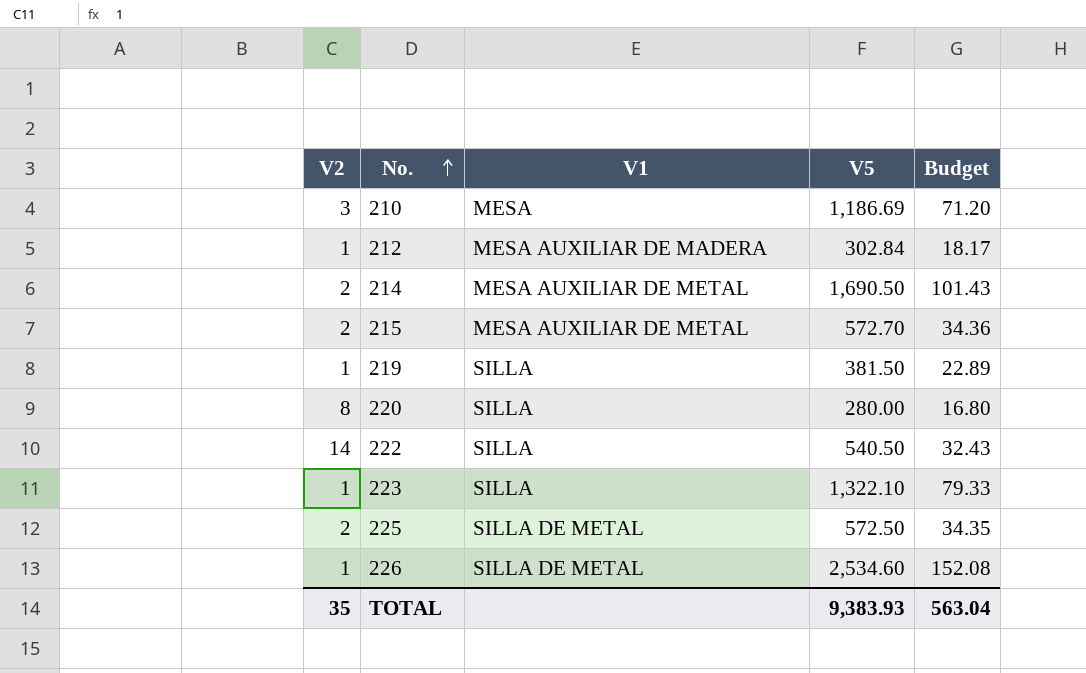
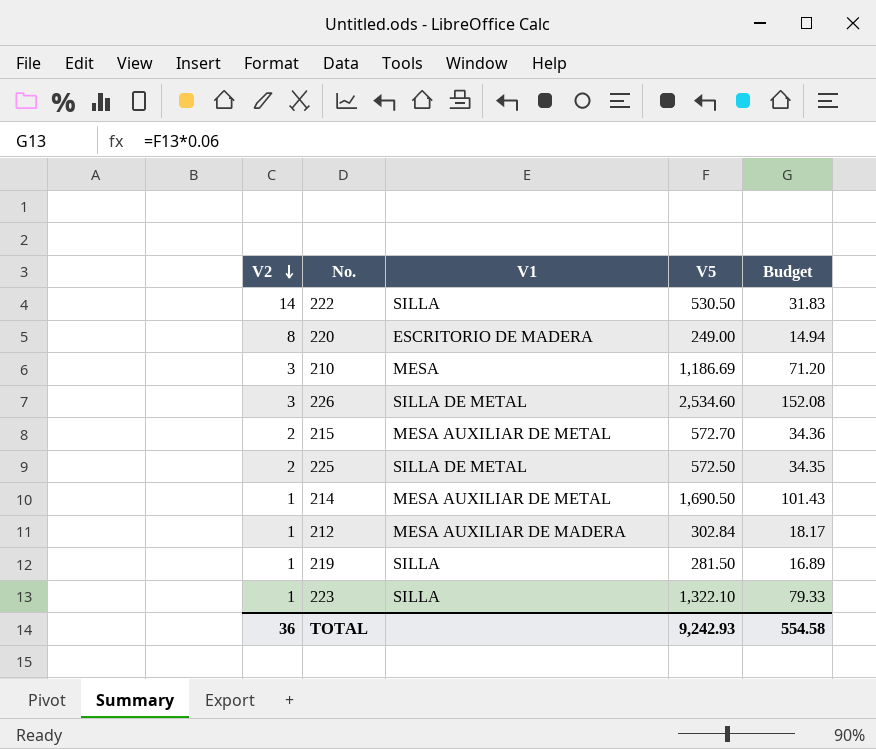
row order: No. ascending -> V2 descending
222 | V5: 540.50 -> 530.50
222 | Budget: 32.43 -> 31.83
220 | V1: SILLA -> ESCRITORIO DE MADERA
220 | V5: 280.00 -> 249.00
220 | Budget: 16.80 -> 14.94
226 | V2: 1 -> 3
214 | V2: 2 -> 1
219 | V5: 381.50 -> 281.50
219 | Budget: 22.89 -> 16.89
TOTAL | V2: 35 -> 36
TOTAL | V5: 9,383.93 -> 9,242.93
TOTAL | Budget: 563.04 -> 554.58

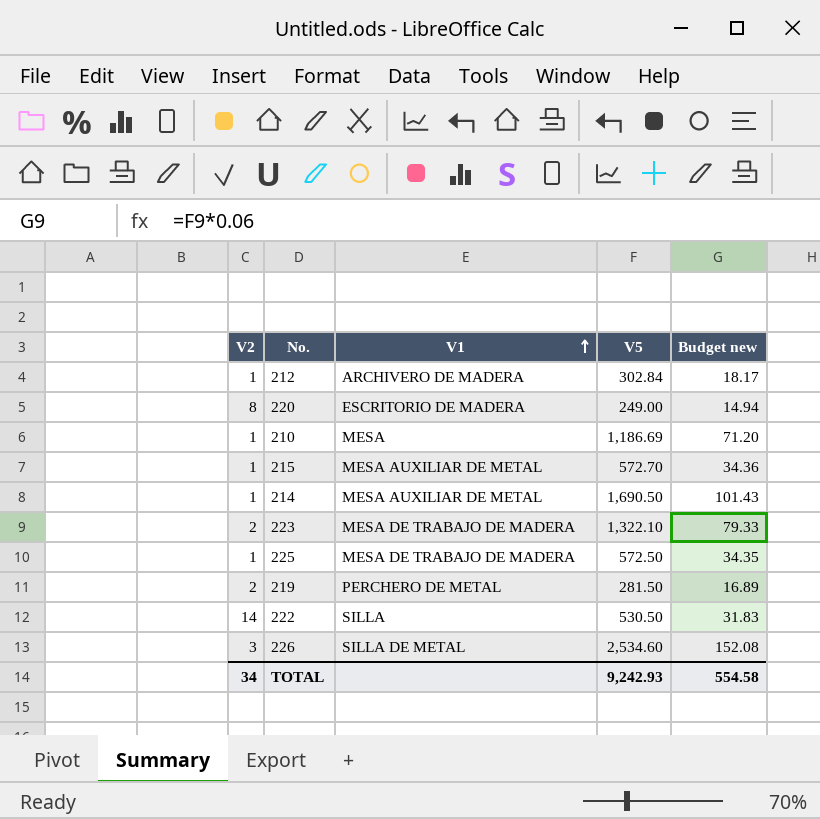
row order: V2 descending -> V1 ascending
column name: Budget -> Budget new
212 | V1: MESA AUXILIAR DE MADERA -> ARCHIVERO DE MADERA
210 | V2: 3 -> 1
215 | V2: 2 -> 1
223 | V2: 1 -> 2
223 | V1: SILLA -> MESA DE TRABAJO DE MADERA
225 | V2: 2 -> 1
225 | V1: SILLA DE METAL -> MESA DE TRABAJO DE MADERA
219 | V2: 1 -> 2
219 | V1: SILLA -> PERCHERO DE METAL
TOTAL | V2: 36 -> 34

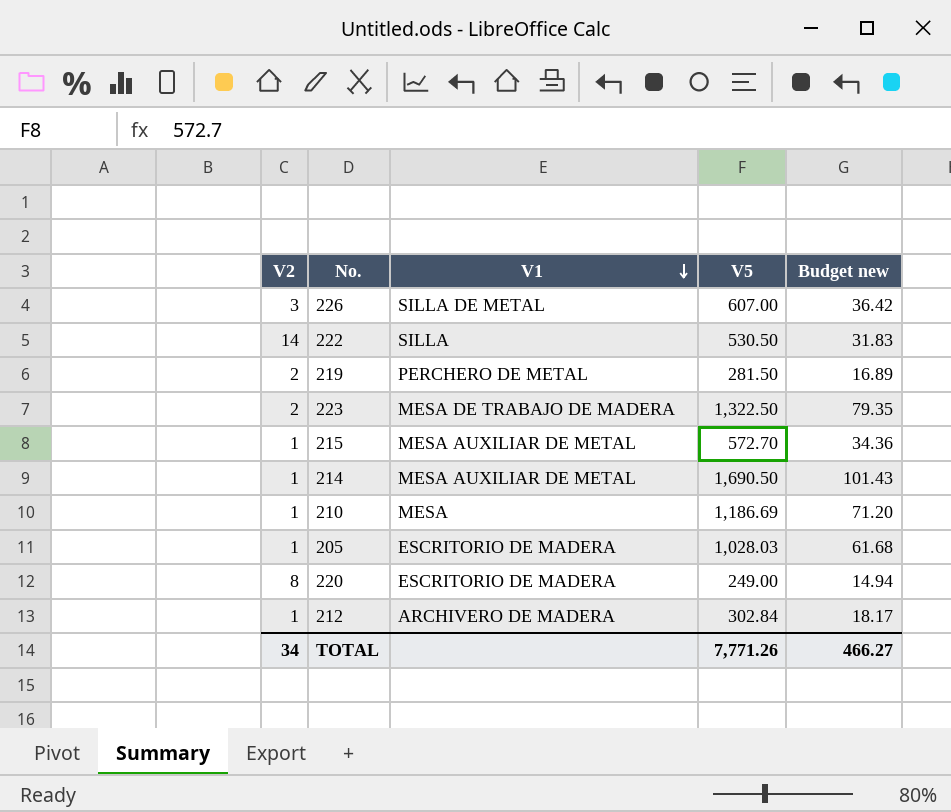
row order: V1 ascending -> V1 descending
row 225: 1 | MESA DE TRABAJO DE MADERA | 572.50 | 34.35 -> none
226 | V5: 2,534.60 -> 607.00
226 | Budget new: 152.08 -> 36.42
223 | V5: 1,322.10 -> 1,322.50
223 | Budget new: 79.33 -> 79.35
row 205: none -> 1 | ESCRITORIO DE MADERA | 1,028.03 | 61.68
TOTAL | V5: 9,242.93 -> 7,771.26
TOTAL | Budget new: 554.58 -> 466.27

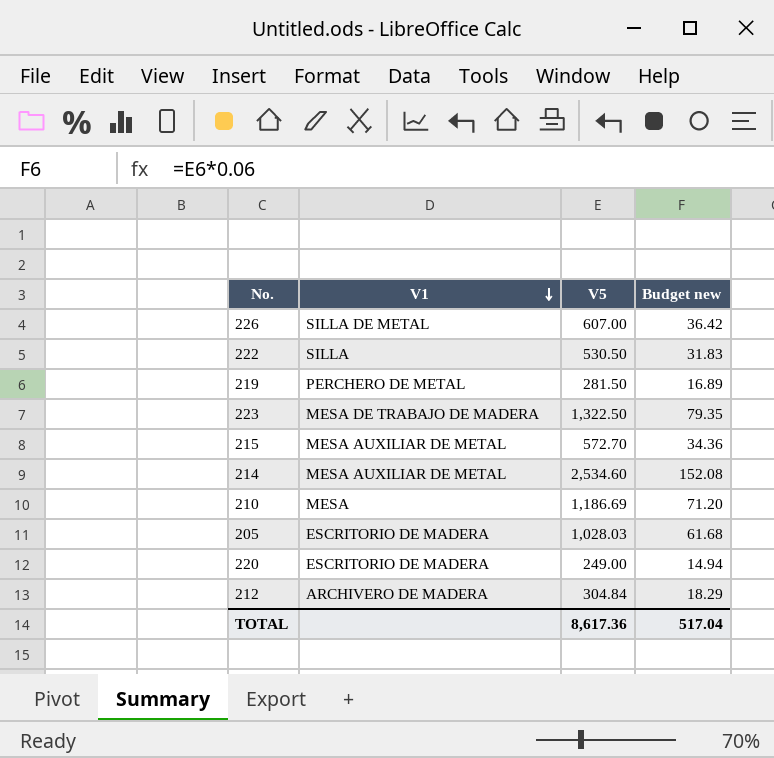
column V2 | position: 1 -> none
214 | V5: 1,690.50 -> 2,534.60
214 | Budget new: 101.43 -> 152.08
212 | V5: 302.84 -> 304.84
212 | Budget new: 18.17 -> 18.29
TOTAL | V5: 7,771.26 -> 8,617.36
TOTAL | Budget new: 466.27 -> 517.04

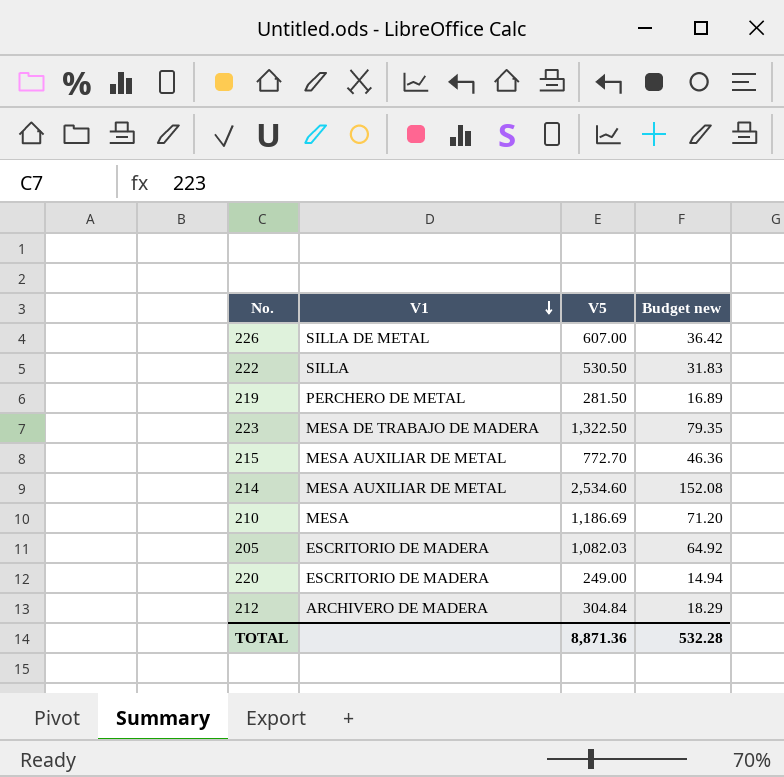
215 | V5: 572.70 -> 772.70
215 | Budget new: 34.36 -> 46.36
205 | V5: 1,028.03 -> 1,082.03
205 | Budget new: 61.68 -> 64.92
TOTAL | V5: 8,617.36 -> 8,871.36
TOTAL | Budget new: 517.04 -> 532.28

